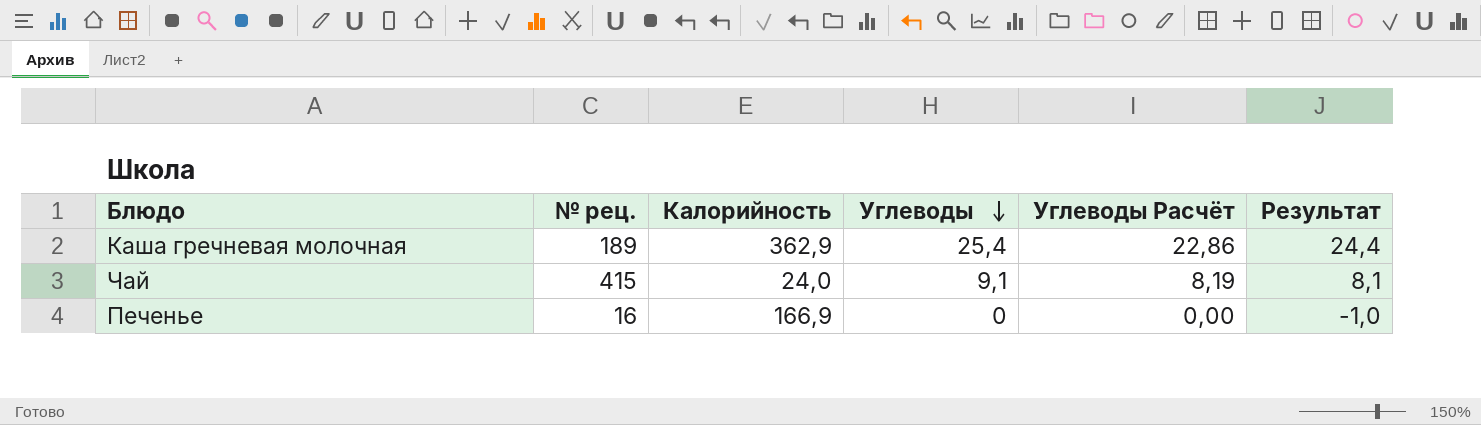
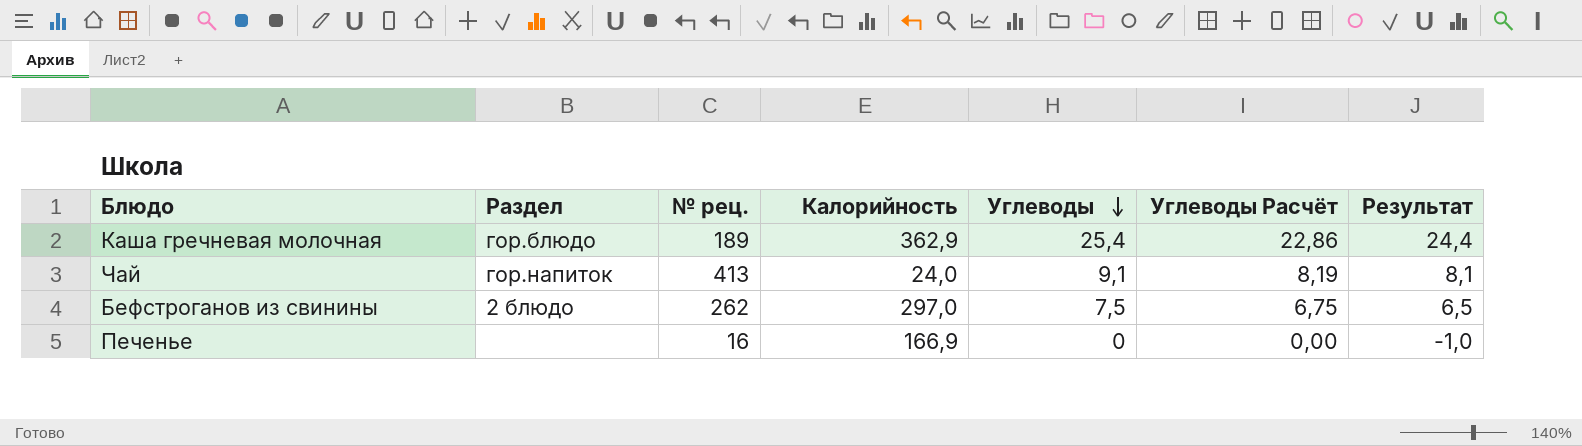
column Раздел | position: none -> 2
Чай | № рец.: 415 -> 413
row Бефстроганов из свинины: none -> 2 блюдо | 262 | 297,0 | 7,5 | 6,75 | 6,5

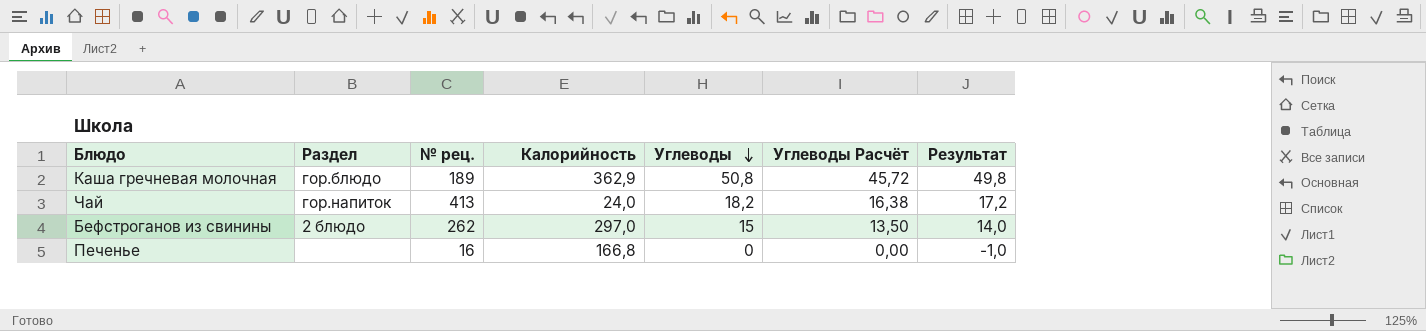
Каша гречневая молочная | Углеводы: 25,4 -> 50,8
Каша гречневая молочная | Углеводы Расчёт: 22,86 -> 45,72
Каша гречневая молочная | Результат: 24,4 -> 49,8
Чай | Углеводы: 9,1 -> 18,2
Чай | Углеводы Расчёт: 8,19 -> 16,38
Чай | Результат: 8,1 -> 17,2
Бефстроганов из свинины | Углеводы: 7,5 -> 15
Бефстроганов из свинины | Углеводы Расчёт: 6,75 -> 13,50
Бефстроганов из свинины | Результат: 6,5 -> 14,0
Печенье | Калорийность: 166,9 -> 166,8

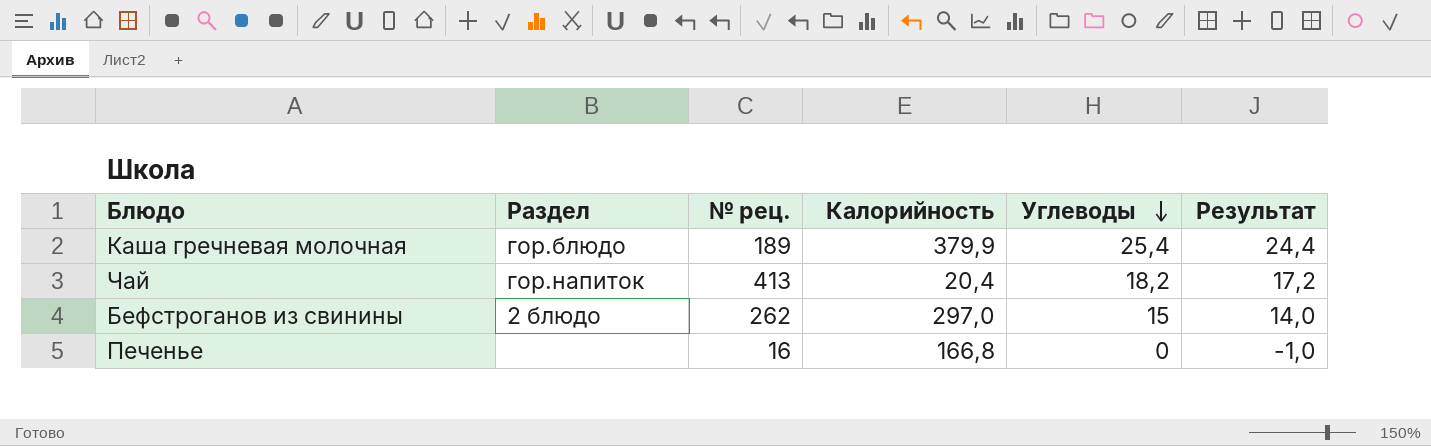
column Углеводы Расчёт | formula: [Углеводы] * 0,9 -> none
Каша гречневая молочная | Калорийность: 362,9 -> 379,9
Каша гречневая молочная | Углеводы: 50,8 -> 25,4
Каша гречневая молочная | Результат: 49,8 -> 24,4
Чай | Калорийность: 24,0 -> 20,4

